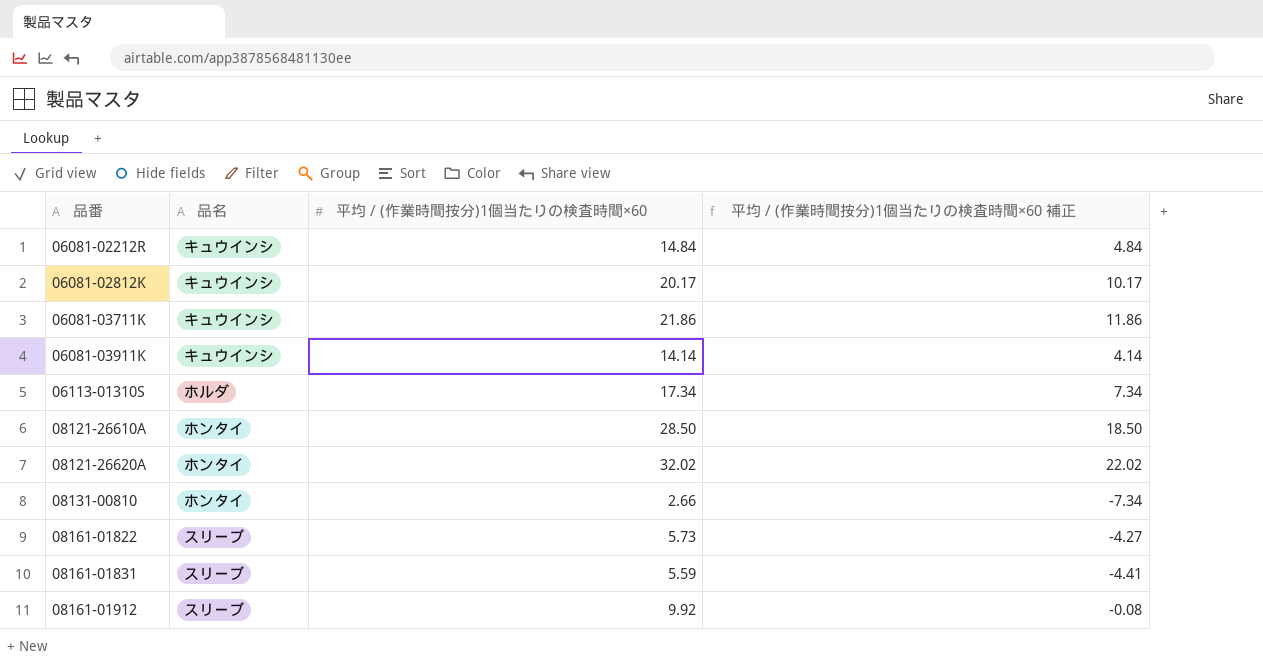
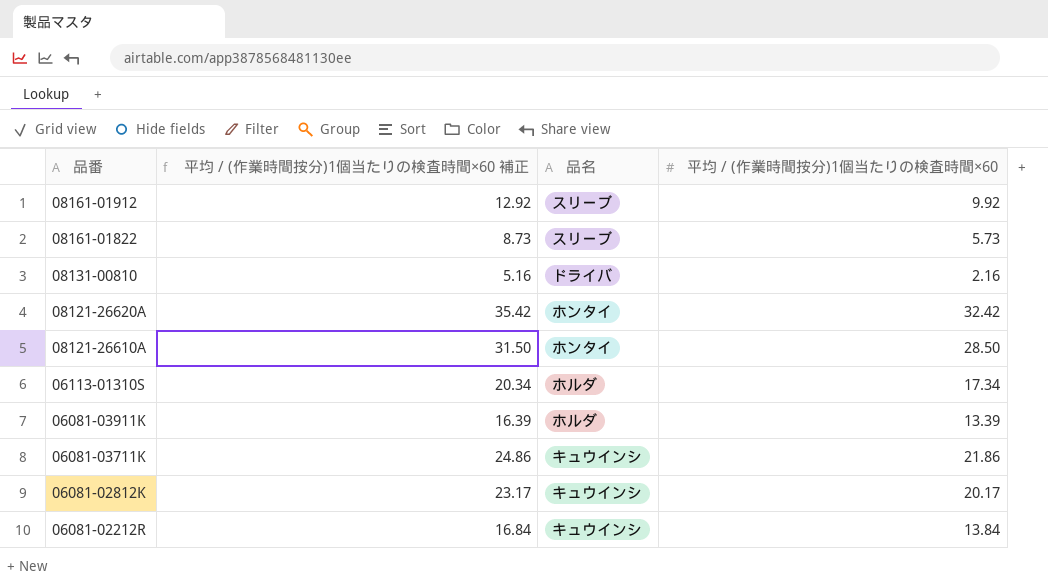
row order: 品番 ascending -> 品番 descending
column 平均 / (作業時間按分)1個当たりの検査時間×60 補正 | formula: [平均 / (作業時間按分)1個当たりの検査時間×60] - 10 -> [平均 / (作業時間按分)1個当たりの検査時間×60] + 3
column 平均 / (作業時間按分)1個当たりの検査時間×60 補正 | position: 4 -> 2
row 08161-01831: スリーブ | 5.59 | -4.41 -> none
08131-00810 | 品名: ホンタイ -> ドライバ
08131-00810 | 平均 / (作業時間按分)1個当たりの検査時間×60: 2.66 -> 2.16
08121-26620A | 平均 / (作業時間按分)1個当たりの検査時間×60: 32.02 -> 32.42
06081-03911K | 品名: キュウインシ -> ホルダ
06081-03911K | 平均 / (作業時間按分)1個当たりの検査時間×60: 14.14 -> 13.39
06081-02212R | 平均 / (作業時間按分)1個当たりの検査時間×60: 14.84 -> 13.84

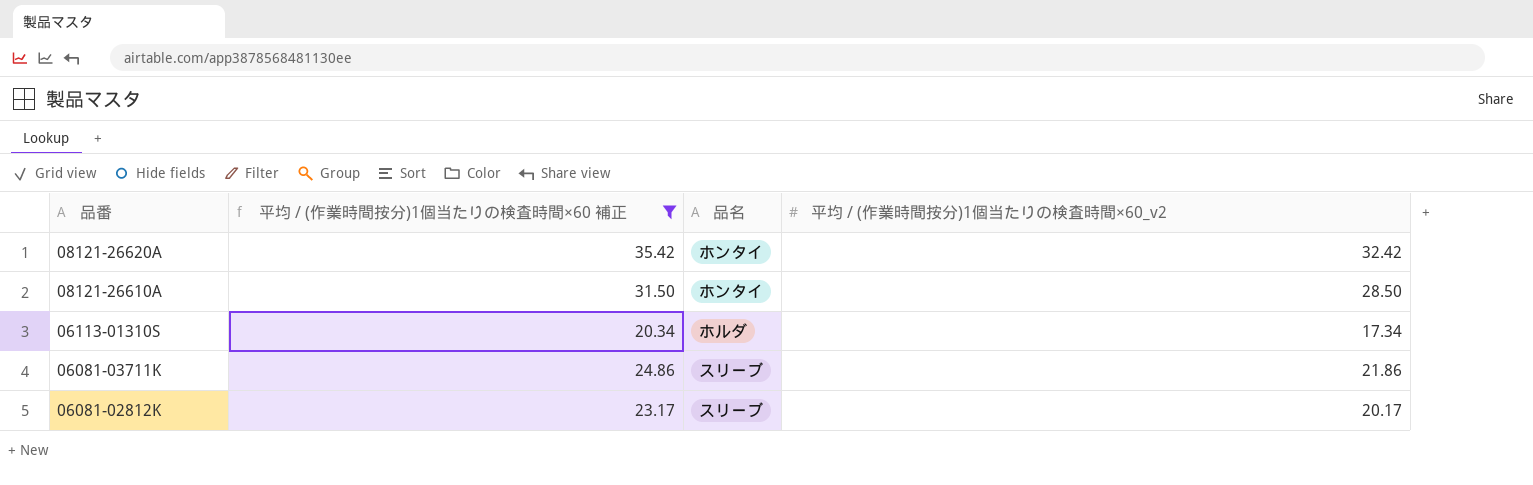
filter: none -> 平均 / (作業時間按分)1個当たりの検査時間×60 補正 >= 20.34
column name: 平均 / (作業時間按分)1個当たりの検査時間×60 -> 平均 / (作業時間按分)1個当たりの検査時間×60_v2
06081-03711K | 品名: キュウインシ -> スリーブ
06081-02812K | 品名: キュウインシ -> スリーブ

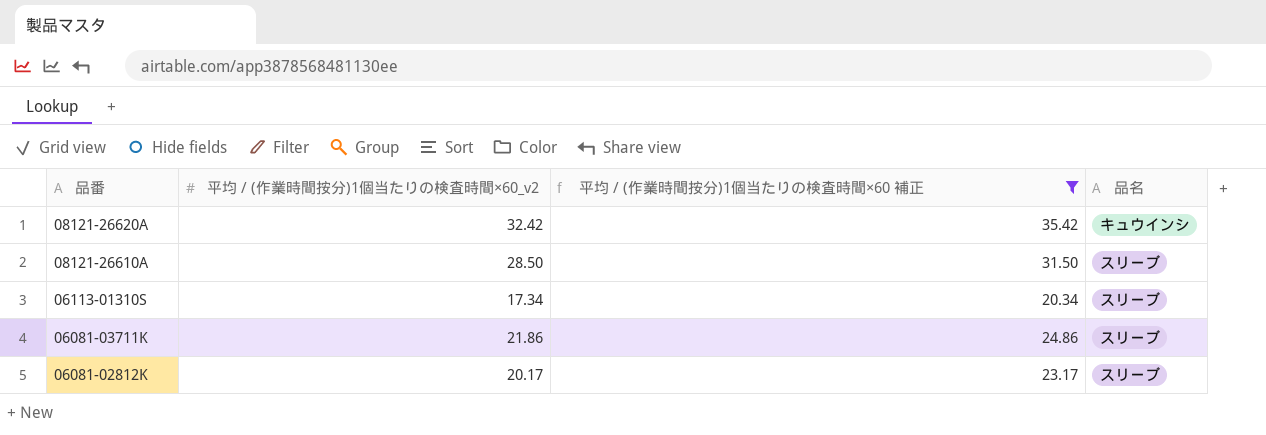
column 平均 / (作業時間按分)1個当たりの検査時間×60_v2 | position: 4 -> 2
08121-26620A | 品名: ホンタイ -> キュウインシ
08121-26610A | 品名: ホンタイ -> スリーブ
06113-01310S | 品名: ホルダ -> スリーブ

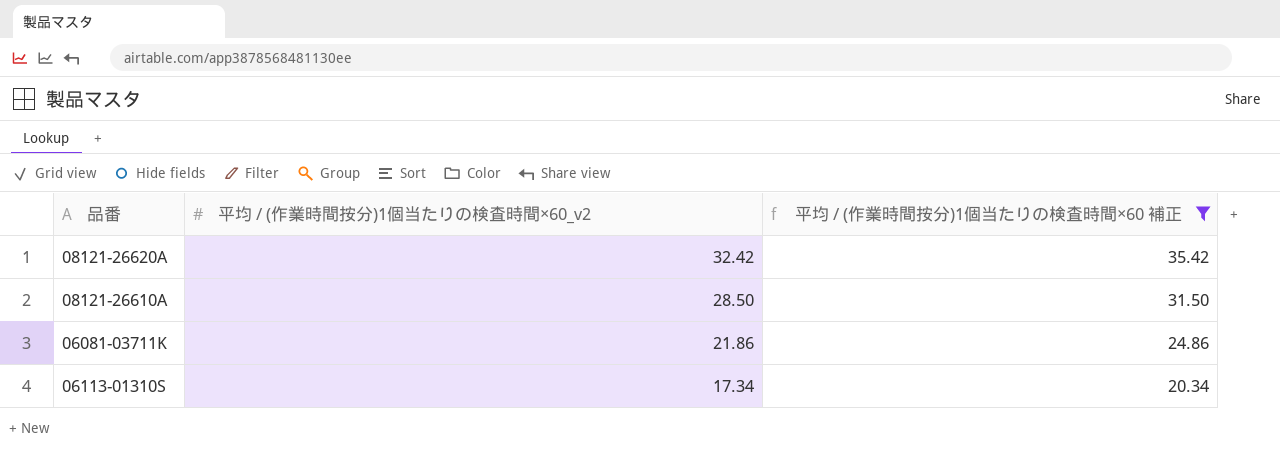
row order: 品番 descending -> 平均 / (作業時間按分)1個当たりの検査時間×60_v2 descending
column 品名 | position: 4 -> none
row 06081-02812K: 20.17 | 23.17 | スリーブ -> none

